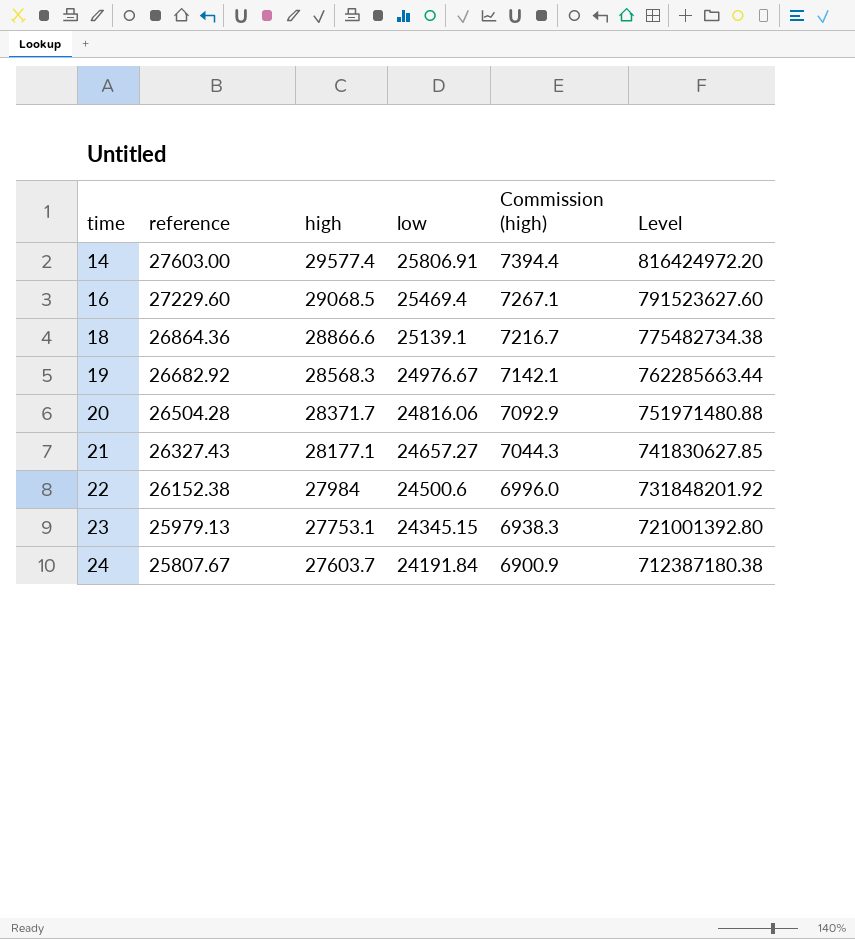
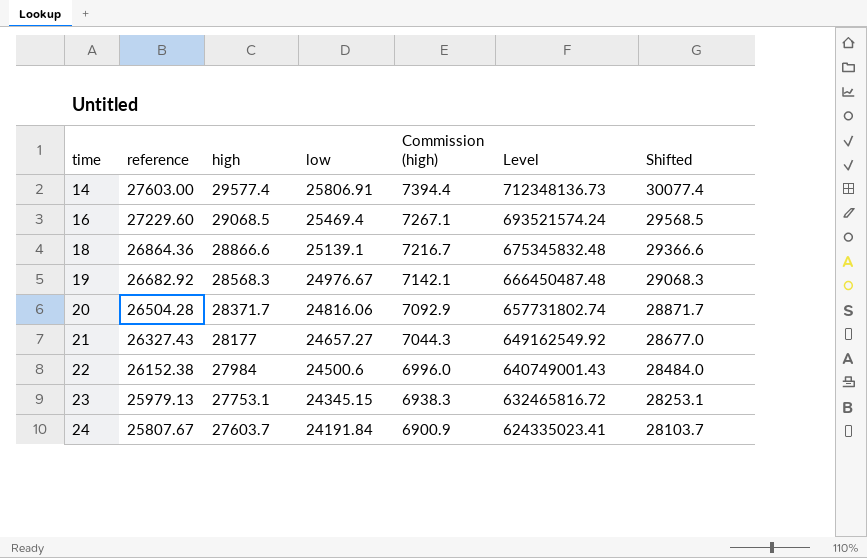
column Level | formula: [reference] * [high] -> [reference] * [low]
column Shifted | formula: none -> [high] + 500
21 | high: 28177.1 -> 28177

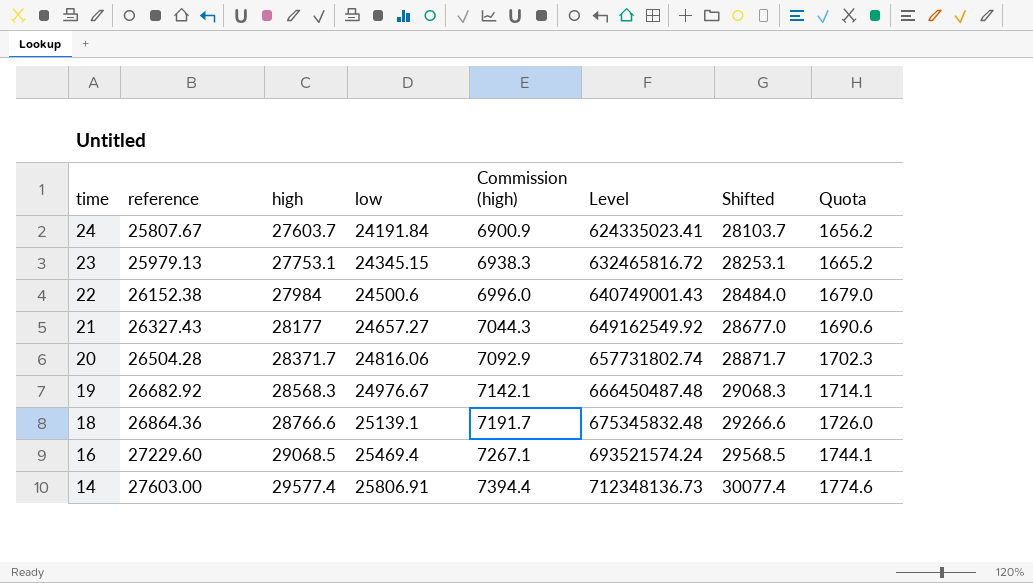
row order: time ascending -> time descending
column Quota | formula: none -> [high] * 0.06
18 | high: 28866.6 -> 28766.6
18 | Commission (high): 7216.7 -> 7191.7
18 | Shifted: 29366.6 -> 29266.6

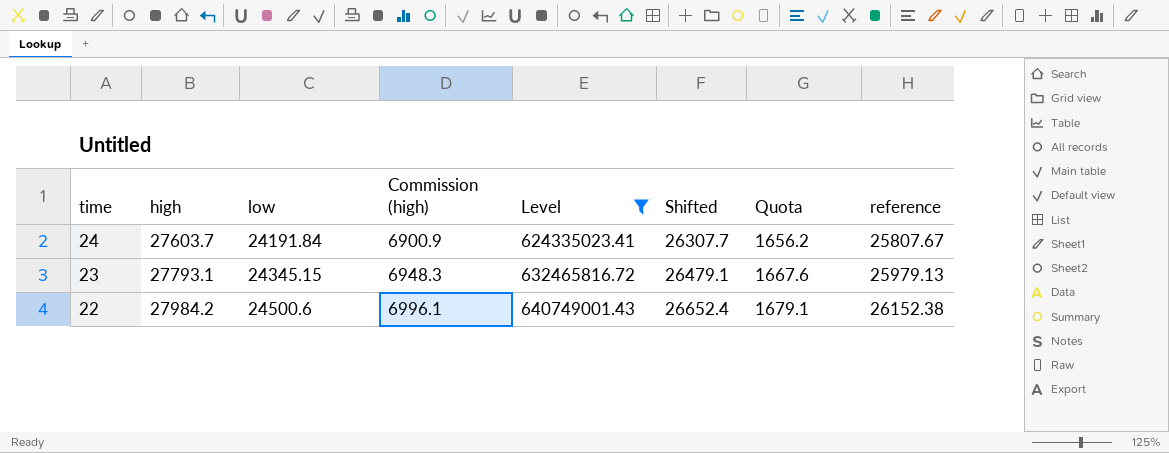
filter: none -> Level <= 640749001.43
column Shifted | formula: [high] + 500 -> [reference] + 500
column reference | position: 2 -> 8
23 | high: 27753.1 -> 27793.1
23 | Commission (high): 6938.3 -> 6948.3
23 | Quota: 1665.2 -> 1667.6
22 | high: 27984 -> 27984.2
22 | Commission (high): 6996.0 -> 6996.1
22 | Quota: 1679.0 -> 1679.1

